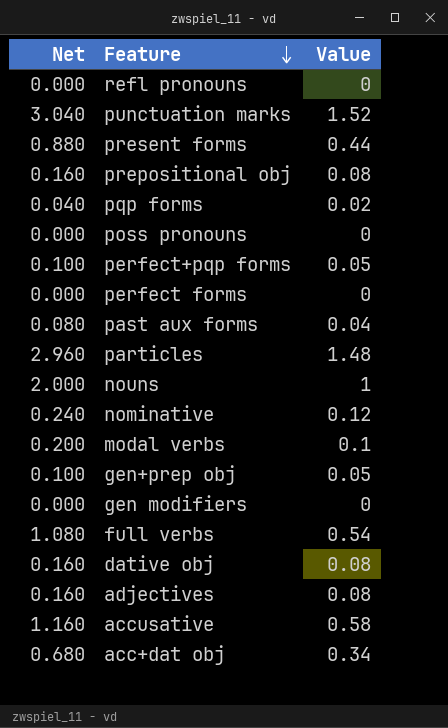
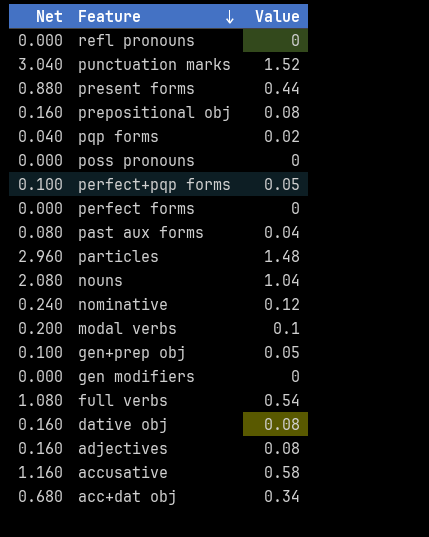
nouns | Net: 2.000 -> 2.080
nouns | Value: 1 -> 1.04

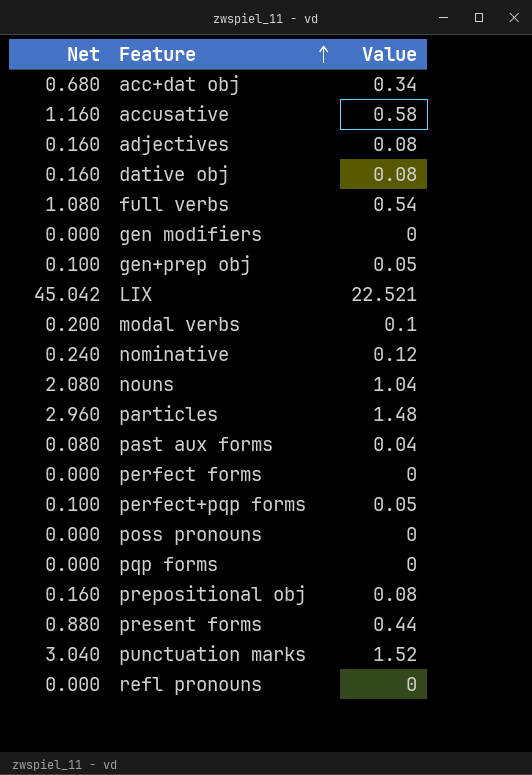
row order: Feature descending -> Feature ascending
row LIX: none -> 45.042 | 22.521
pqp forms | Net: 0.040 -> 0.000
pqp forms | Value: 0.02 -> 0

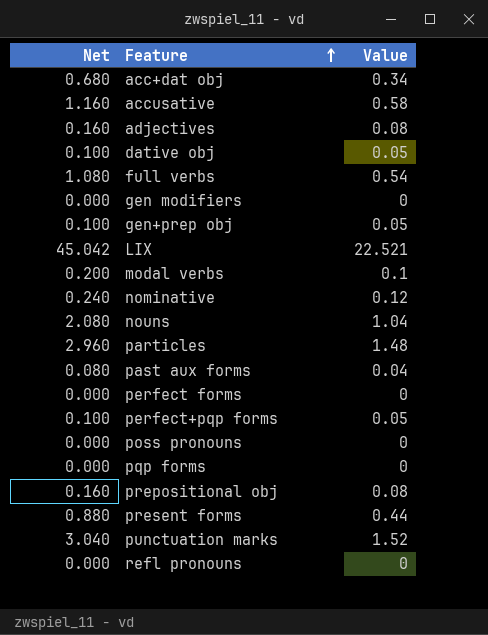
dative obj | Net: 0.160 -> 0.100
dative obj | Value: 0.08 -> 0.05

